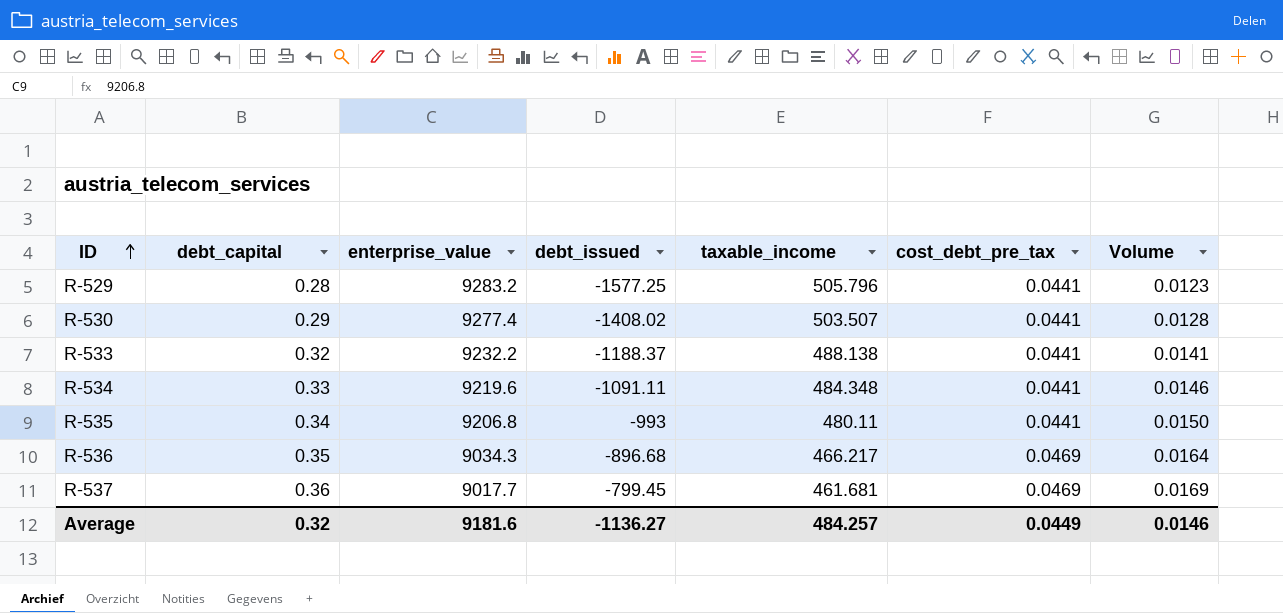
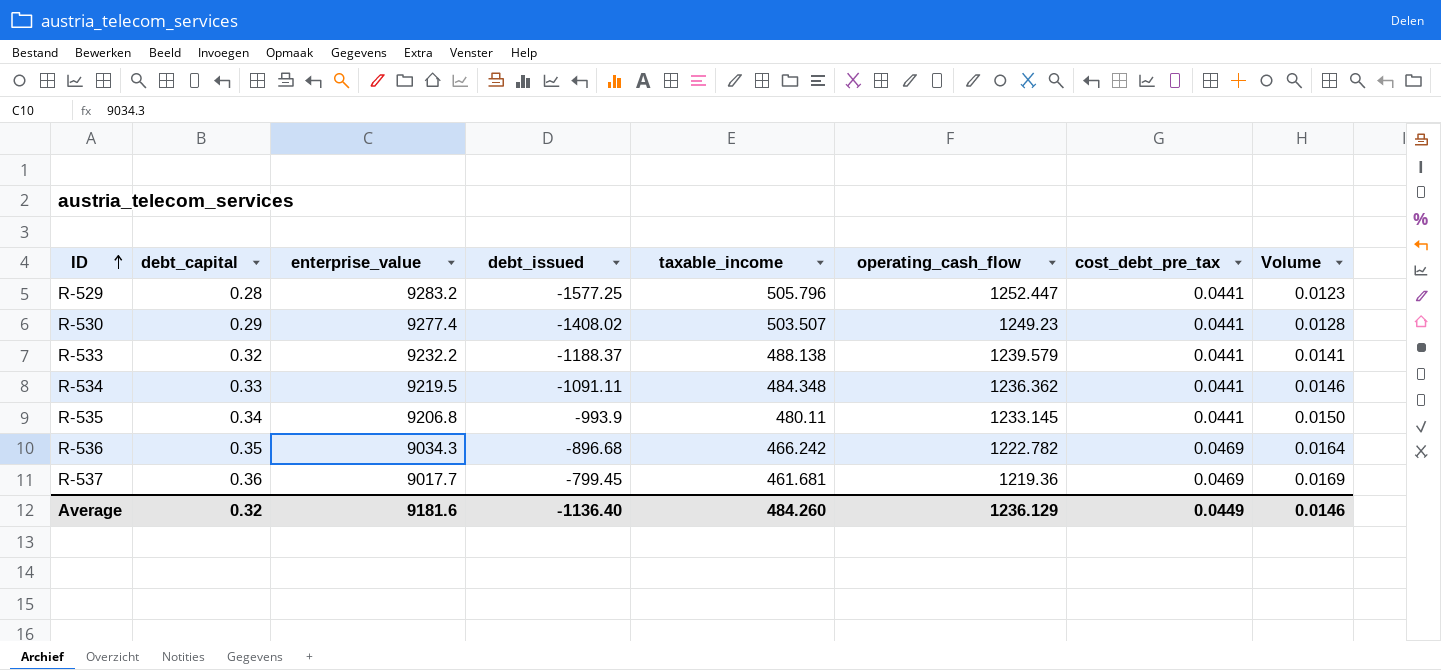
column operating_cash_flow | position: none -> 6
R-534 | enterprise_value: 9219.6 -> 9219.5
R-535 | debt_issued: -993 -> -993.9
R-536 | taxable_income: 466.217 -> 466.242
Average | debt_issued: -1136.27 -> -1136.40
Average | taxable_income: 484.257 -> 484.260

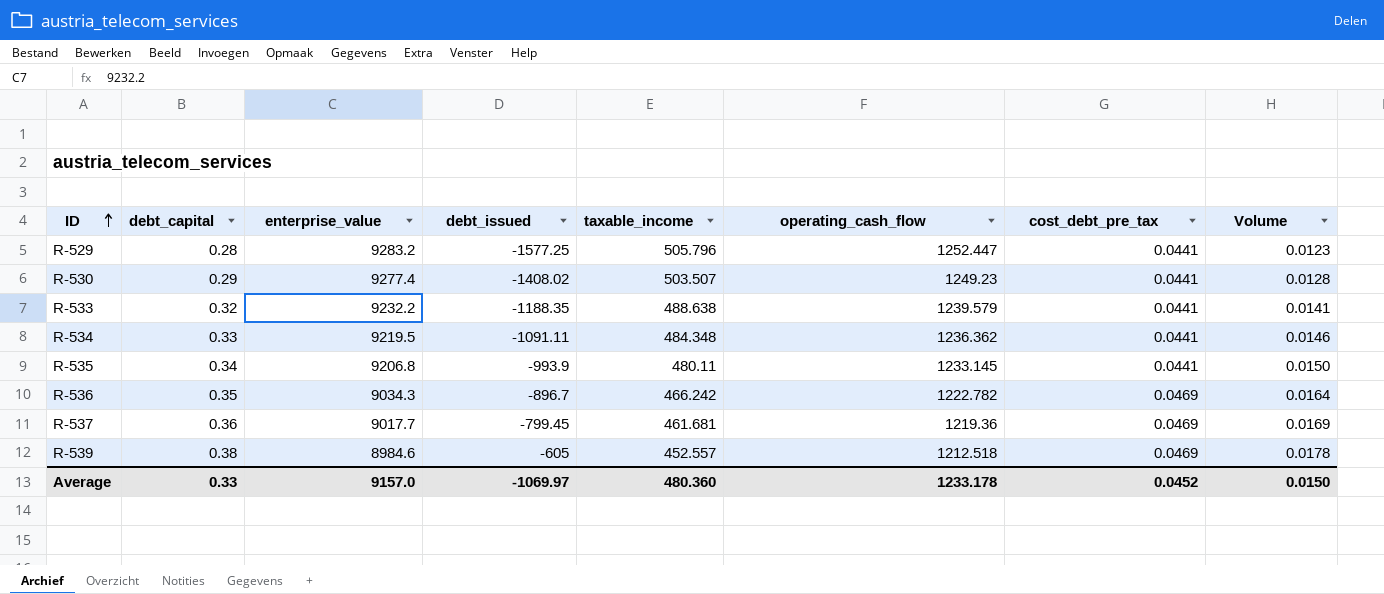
R-533 | debt_issued: -1188.37 -> -1188.35
R-533 | taxable_income: 488.138 -> 488.638
R-536 | debt_issued: -896.68 -> -896.7
row R-539: none -> 0.38 | 8984.6 | -605 | 452.557 | 1212.518 | 0.0469 | 0.0178
Average | debt_capital: 0.32 -> 0.33
Average | enterprise_value: 9181.6 -> 9157.0
Average | debt_issued: -1136.40 -> -1069.97
Average | taxable_income: 484.260 -> 480.360
Average | operating_cash_flow: 1236.129 -> 1233.178
Average | cost_debt_pre_tax: 0.0449 -> 0.0452
Average | Volume: 0.0146 -> 0.0150

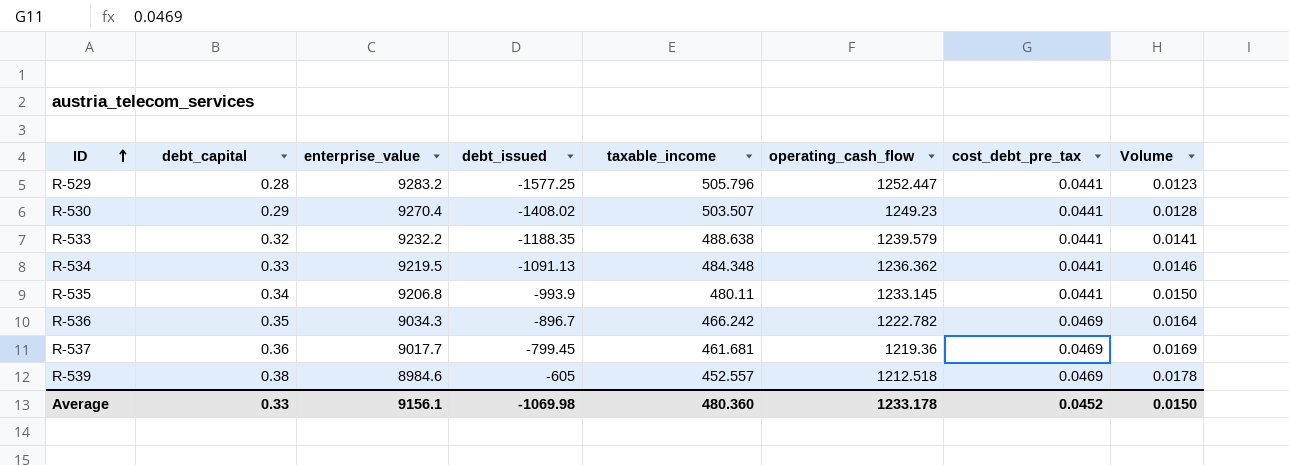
R-530 | enterprise_value: 9277.4 -> 9270.4
R-534 | debt_issued: -1091.11 -> -1091.13
Average | enterprise_value: 9157.0 -> 9156.1
Average | debt_issued: -1069.97 -> -1069.98

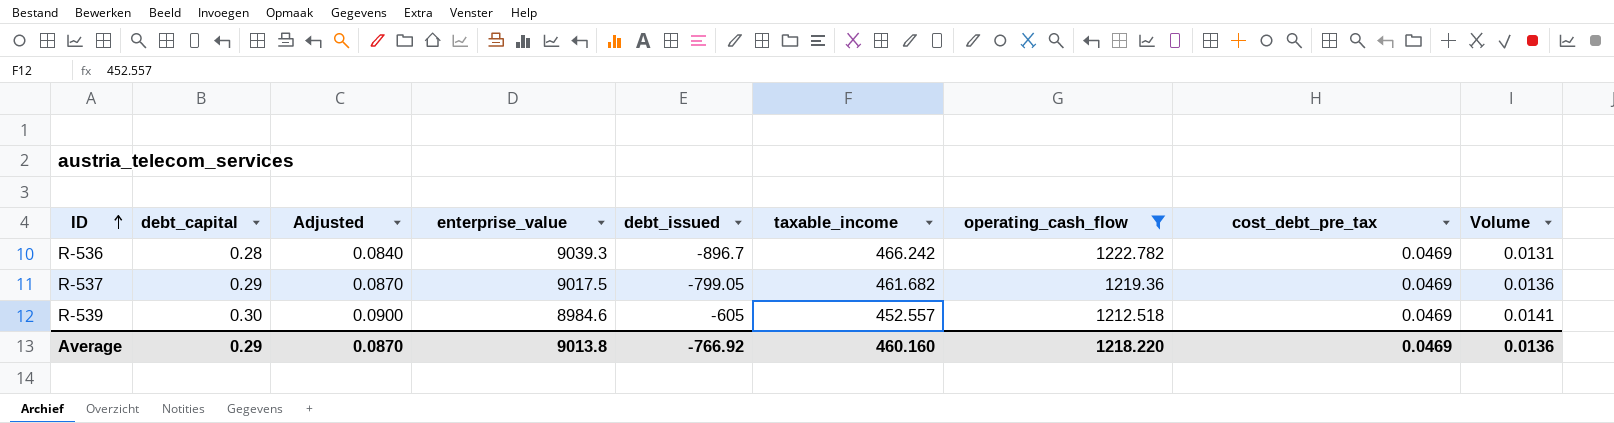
filter: none -> operating_cash_flow <= 1222.782
column Adjusted | formula: none -> [debt_capital] * 0.3
R-536 | debt_capital: 0.35 -> 0.28
R-536 | enterprise_value: 9034.3 -> 9039.3
R-536 | Volume: 0.0164 -> 0.0131
R-537 | debt_capital: 0.36 -> 0.29
R-537 | enterprise_value: 9017.7 -> 9017.5
R-537 | debt_issued: -799.45 -> -799.05
R-537 | taxable_income: 461.681 -> 461.682
R-537 | Volume: 0.0169 -> 0.0136
R-539 | debt_capital: 0.38 -> 0.30
R-539 | Volume: 0.0178 -> 0.0141
Average | debt_capital: 0.33 -> 0.29
Average | enterprise_value: 9156.1 -> 9013.8
Average | debt_issued: -1069.98 -> -766.92
Average | taxable_income: 480.360 -> 460.160
Average | operating_cash_flow: 1233.178 -> 1218.220
Average | cost_debt_pre_tax: 0.0452 -> 0.0469
Average | Volume: 0.0150 -> 0.0136

